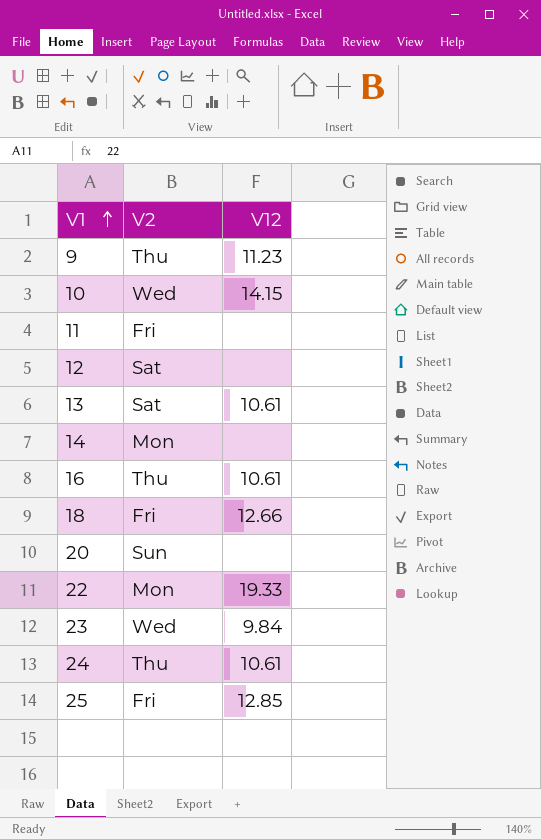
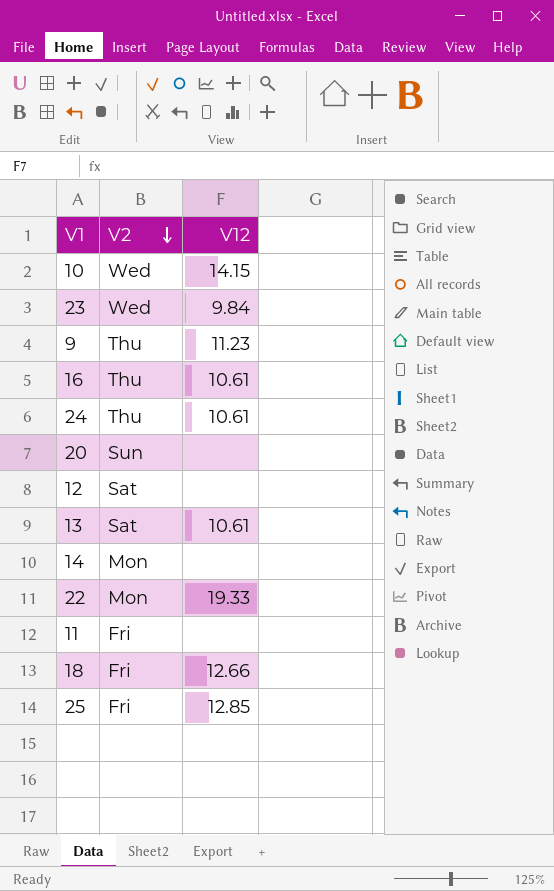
row order: V1 ascending -> V2 descending

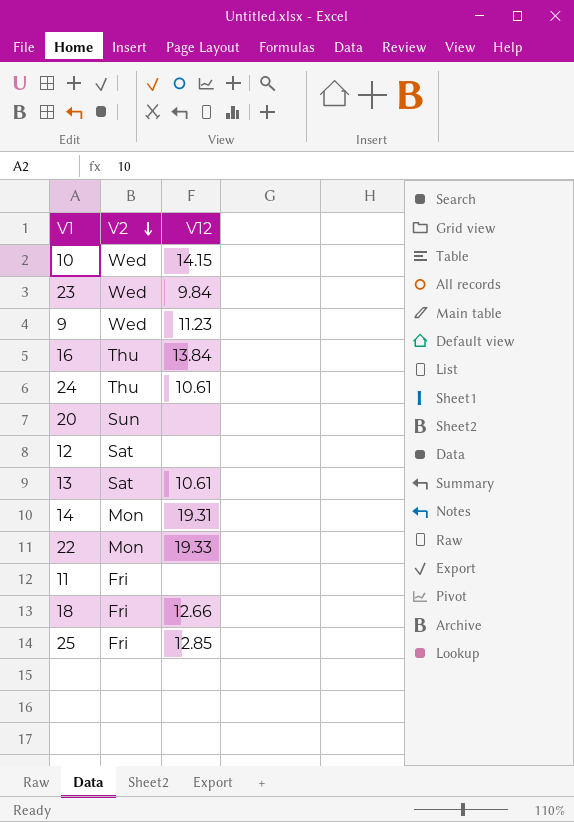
9 | V2: Thu -> Wed
16 | V12: 10.61 -> 13.84
14 | V12: none -> 19.31

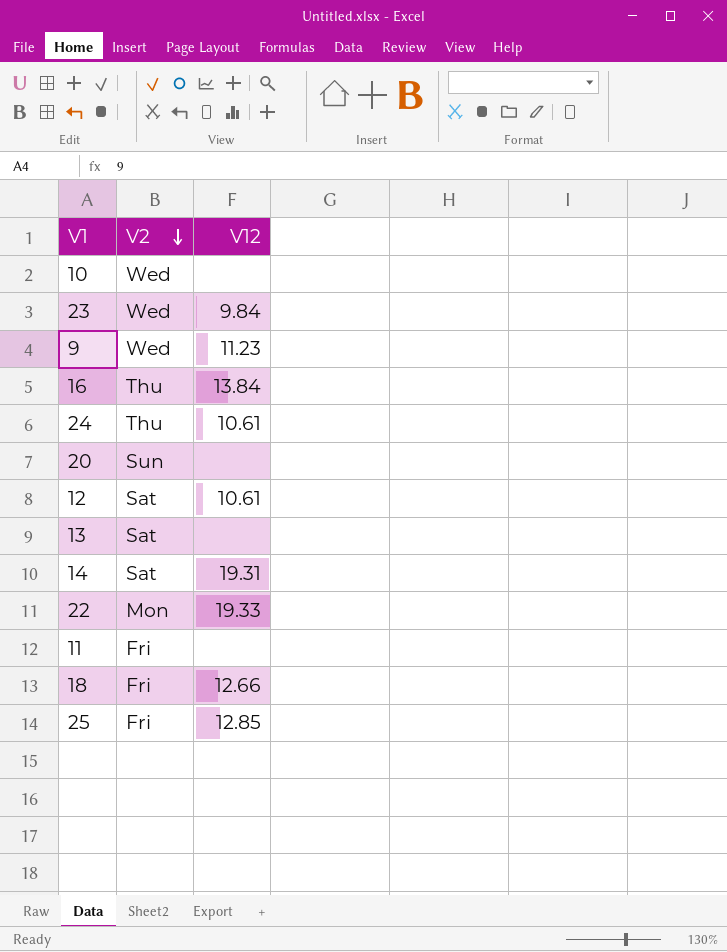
10 | V12: 14.15 -> none
12 | V12: none -> 10.61
13 | V12: 10.61 -> none
14 | V2: Mon -> Sat

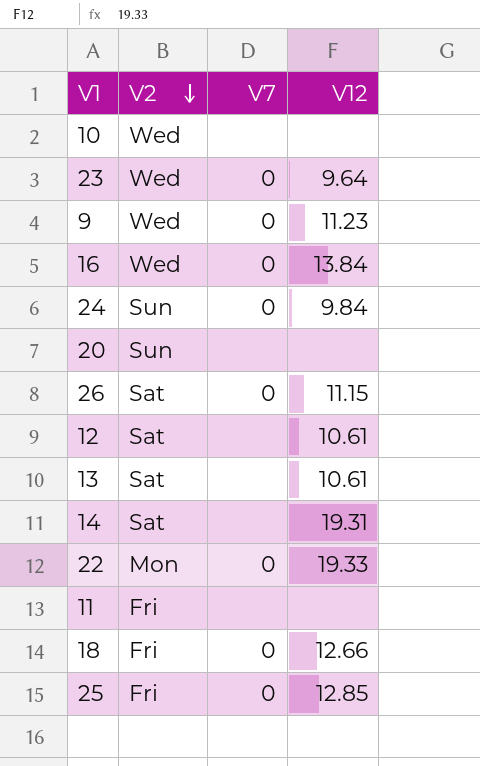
column V7 | position: none -> 3
23 | V12: 9.84 -> 9.64
16 | V2: Thu -> Wed
24 | V2: Thu -> Sun
24 | V12: 10.61 -> 9.84
row 26: none -> Sat | 0 | 11.15
13 | V12: none -> 10.61

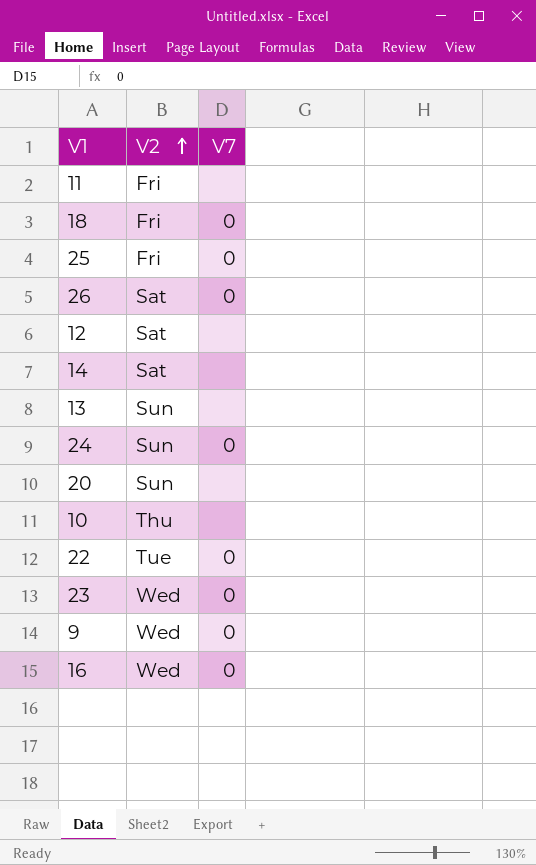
row order: V2 descending -> V2 ascending
column V12 | position: 4 -> none
13 | V2: Sat -> Sun
10 | V2: Wed -> Thu
22 | V2: Mon -> Tue

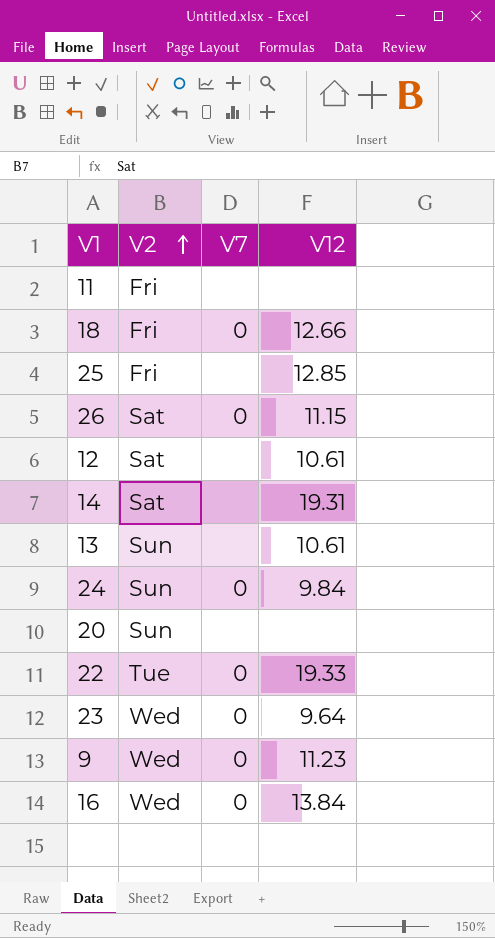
column V12 | position: none -> 4
row 10: Thu | none -> none
25 | V7: 0 -> none

